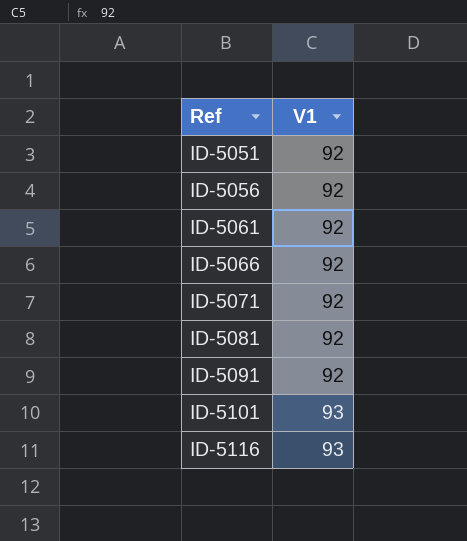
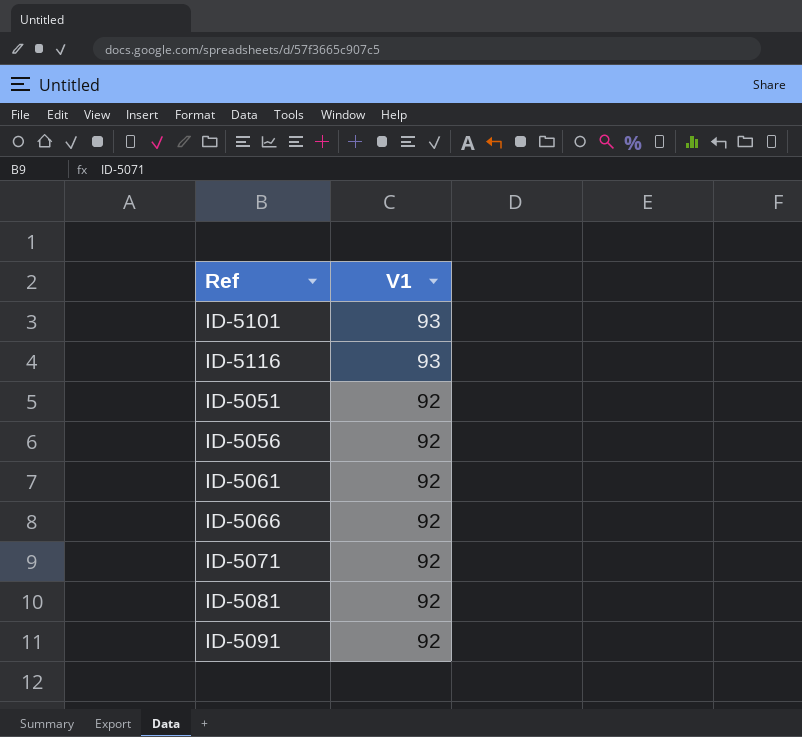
row order: Ref ascending -> V1 descending

